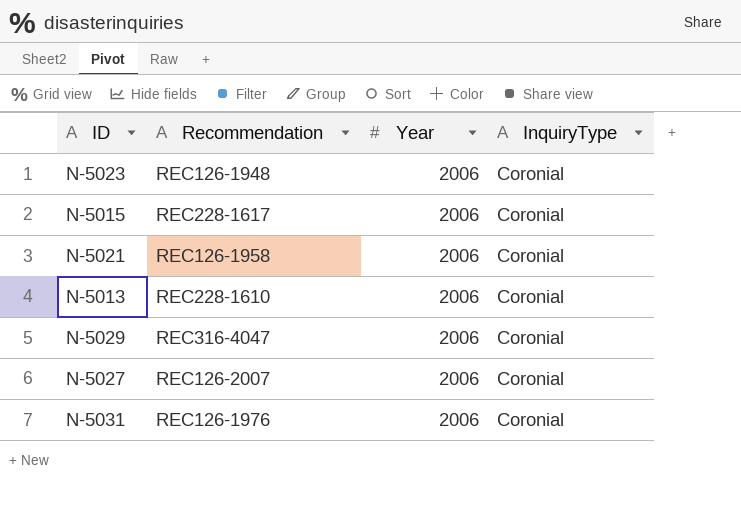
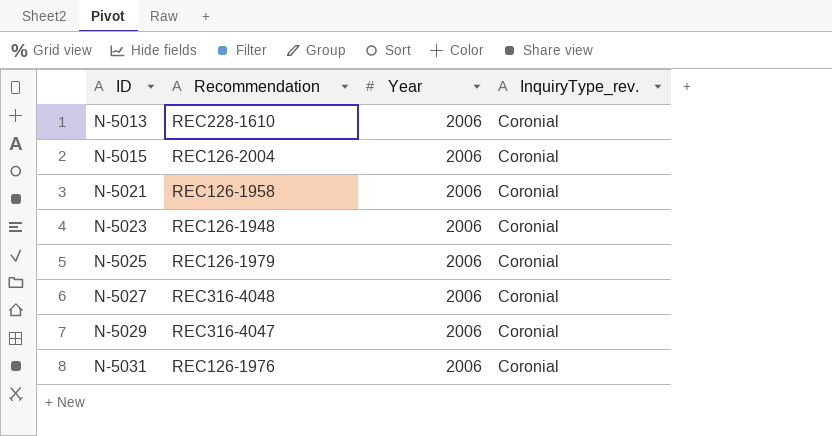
row order: none -> ID ascending
column name: InquiryType -> InquiryType_rev.
N-5015 | Recommendation: REC228-1617 -> REC126-2004
row N-5025: none -> REC126-1979 | 2006 | Coronial
N-5027 | Recommendation: REC126-2007 -> REC316-4048

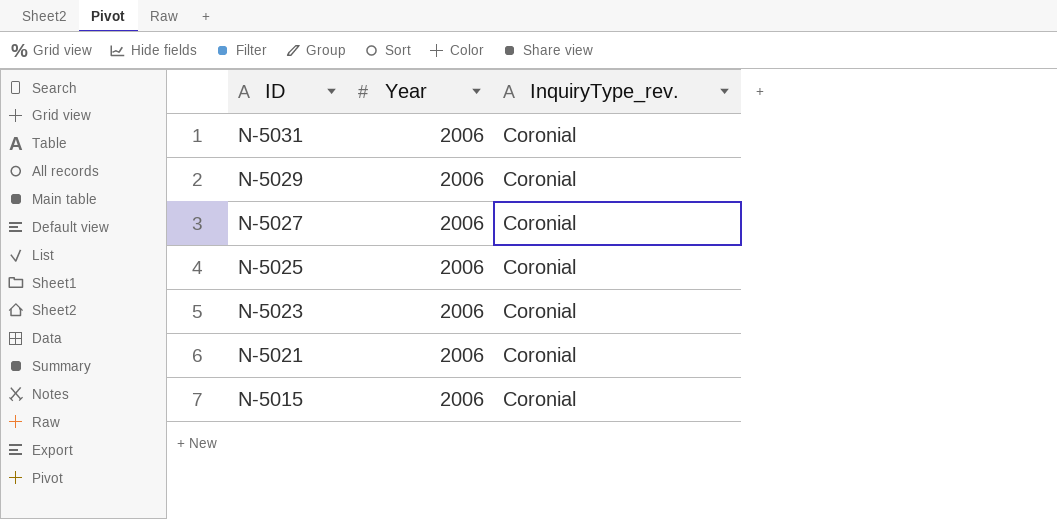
row order: ID ascending -> ID descending
column Recommendation | position: 2 -> none
row N-5013: REC228-1610 | 2006 | Coronial -> none

